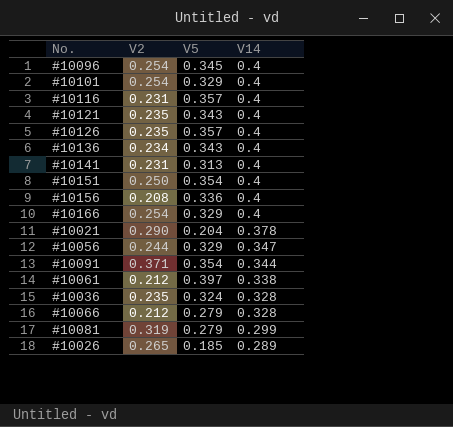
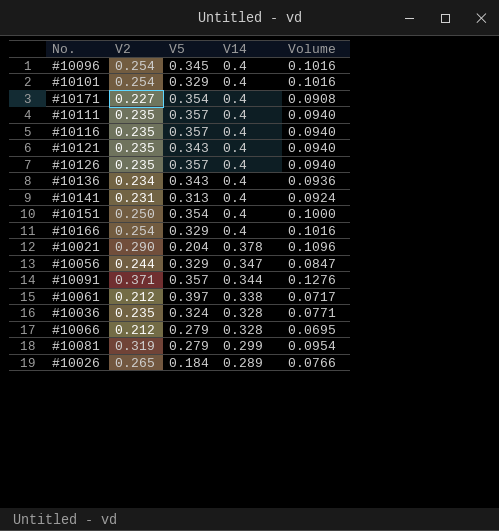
column Volume | formula: none -> [V2] * [V14]
row #10156: 0.208 | 0.336 | 0.4 -> none
row #10171: none -> 0.227 | 0.354 | 0.4 | 0.0908
row #10111: none -> 0.235 | 0.357 | 0.4 | 0.0940
#10116 | V2: 0.231 -> 0.235
#10091 | V5: 0.354 -> 0.357
#10026 | V5: 0.185 -> 0.184

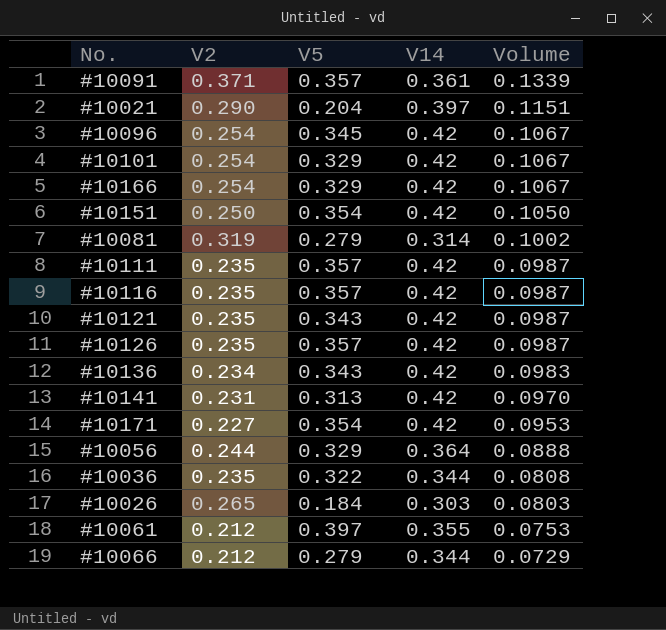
row order: V14 descending -> Volume descending
#10091 | V14: 0.344 -> 0.361
#10091 | Volume: 0.1276 -> 0.1339
#10021 | V14: 0.378 -> 0.397
#10021 | Volume: 0.1096 -> 0.1151
#10096 | V14: 0.4 -> 0.42
#10096 | Volume: 0.1016 -> 0.1067
#10101 | V14: 0.4 -> 0.42
#10101 | Volume: 0.1016 -> 0.1067
#10166 | V14: 0.4 -> 0.42
#10166 | Volume: 0.1016 -> 0.1067
#10151 | V14: 0.4 -> 0.42
#10151 | Volume: 0.1000 -> 0.1050
#10081 | V14: 0.299 -> 0.314
#10081 | Volume: 0.0954 -> 0.1002
#10111 | V14: 0.4 -> 0.42
#10111 | Volume: 0.0940 -> 0.0987
#10116 | V14: 0.4 -> 0.42
#10116 | Volume: 0.0940 -> 0.0987
#10121 | V14: 0.4 -> 0.42
#10121 | Volume: 0.0940 -> 0.0987
#10126 | V14: 0.4 -> 0.42
#10126 | Volume: 0.0940 -> 0.0987
#10136 | V14: 0.4 -> 0.42
#10136 | Volume: 0.0936 -> 0.0983
#10141 | V14: 0.4 -> 0.42
#10141 | Volume: 0.0924 -> 0.0970
#10171 | V14: 0.4 -> 0.42
#10171 | Volume: 0.0908 -> 0.0953
#10056 | V14: 0.347 -> 0.364
#10056 | Volume: 0.0847 -> 0.0888
#10036 | V5: 0.324 -> 0.322
#10036 | V14: 0.328 -> 0.344
#10036 | Volume: 0.0771 -> 0.0808
#10026 | V14: 0.289 -> 0.303
#10026 | Volume: 0.0766 -> 0.0803
#10061 | V14: 0.338 -> 0.355
#10061 | Volume: 0.0717 -> 0.0753
#10066 | V14: 0.328 -> 0.344
#10066 | Volume: 0.0695 -> 0.0729

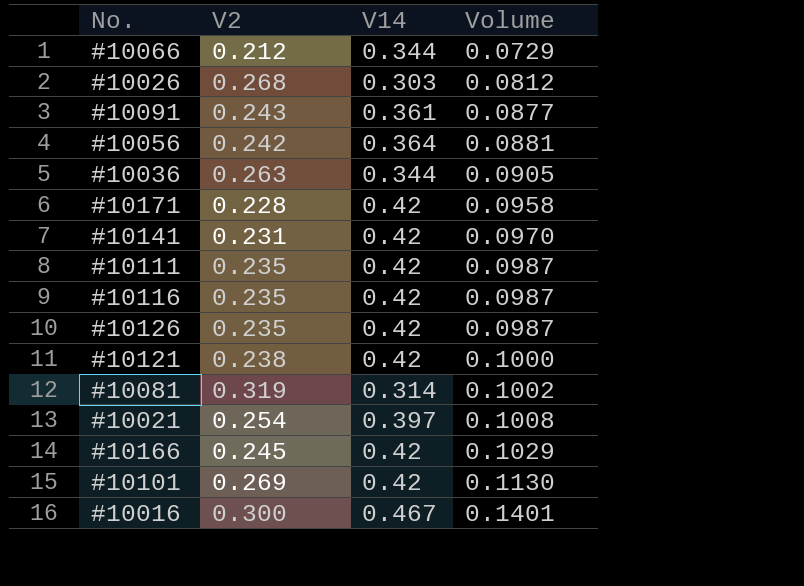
row order: Volume descending -> Volume ascending
column V5 | position: 3 -> none
row #10096: 0.254 | 0.345 | 0.42 | 0.1067 -> none
row #10151: 0.250 | 0.354 | 0.42 | 0.1050 -> none
row #10136: 0.234 | 0.343 | 0.42 | 0.0983 -> none
row #10061: 0.212 | 0.397 | 0.355 | 0.0753 -> none
#10026 | V2: 0.265 -> 0.268
#10026 | Volume: 0.0803 -> 0.0812
#10091 | V2: 0.371 -> 0.243
#10091 | Volume: 0.1339 -> 0.0877
#10056 | V2: 0.244 -> 0.242
#10056 | Volume: 0.0888 -> 0.0881
#10036 | V2: 0.235 -> 0.263
#10036 | Volume: 0.0808 -> 0.0905
#10171 | V2: 0.227 -> 0.228
#10171 | Volume: 0.0953 -> 0.0958
#10121 | V2: 0.235 -> 0.238
#10121 | Volume: 0.0987 -> 0.1000
#10021 | V2: 0.290 -> 0.254
#10021 | Volume: 0.1151 -> 0.1008
#10166 | V2: 0.254 -> 0.245
#10166 | Volume: 0.1067 -> 0.1029
#10101 | V2: 0.254 -> 0.269
#10101 | Volume: 0.1067 -> 0.1130
row #10016: none -> 0.300 | 0.467 | 0.1401

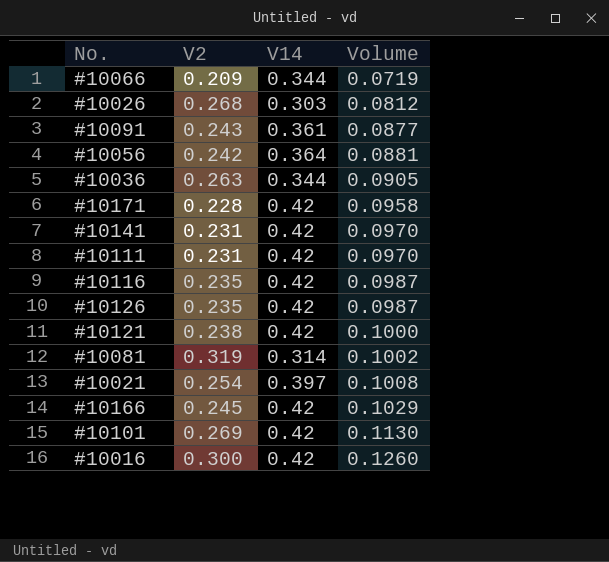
#10066 | V2: 0.212 -> 0.209
#10066 | Volume: 0.0729 -> 0.0719
#10111 | V2: 0.235 -> 0.231
#10111 | Volume: 0.0987 -> 0.0970
#10016 | V14: 0.467 -> 0.42
#10016 | Volume: 0.1401 -> 0.1260

